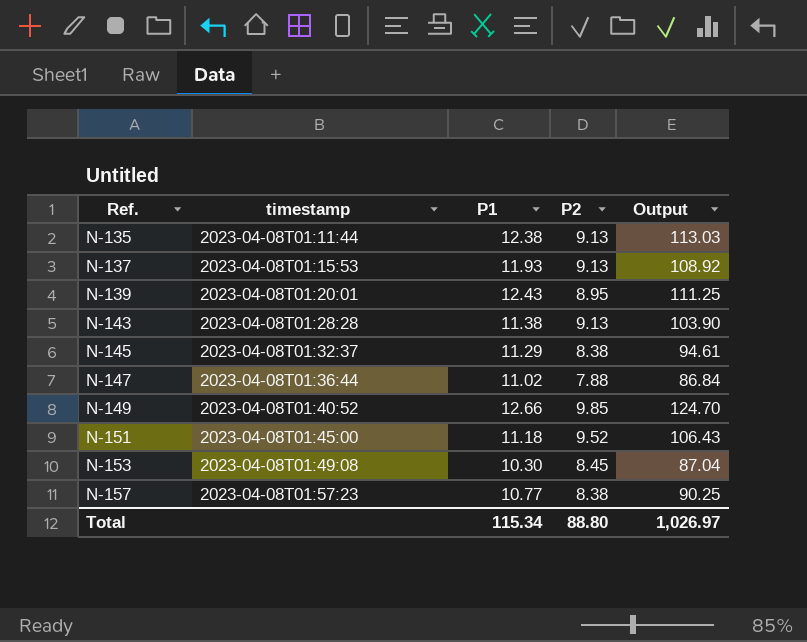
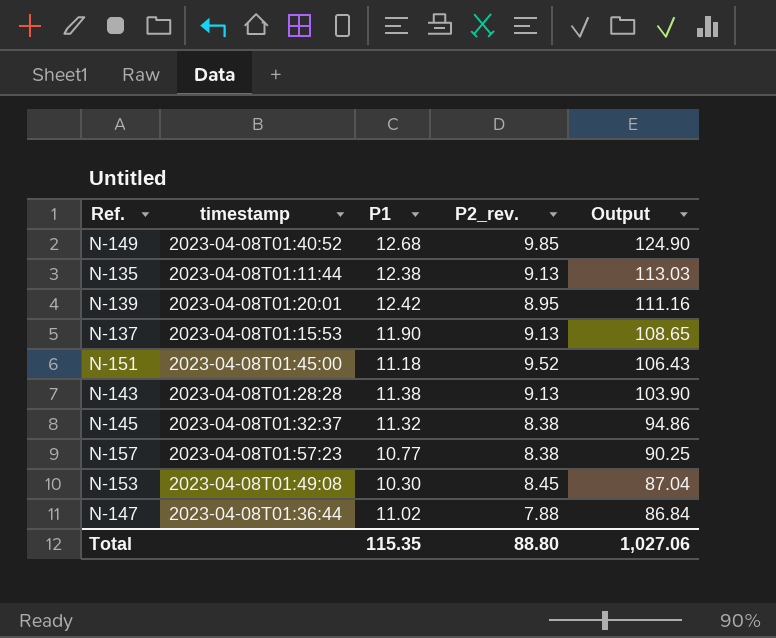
row order: Ref. ascending -> Output descending
column name: P2 -> P2_rev.
N-149 | P1: 12.66 -> 12.68
N-149 | Output: 124.70 -> 124.90
N-139 | P1: 12.43 -> 12.42
N-139 | Output: 111.25 -> 111.16
N-137 | P1: 11.93 -> 11.90
N-137 | Output: 108.92 -> 108.65
N-145 | P1: 11.29 -> 11.32
N-145 | Output: 94.61 -> 94.86
Total | P1: 115.34 -> 115.35
Total | Output: 1,026.97 -> 1,027.06

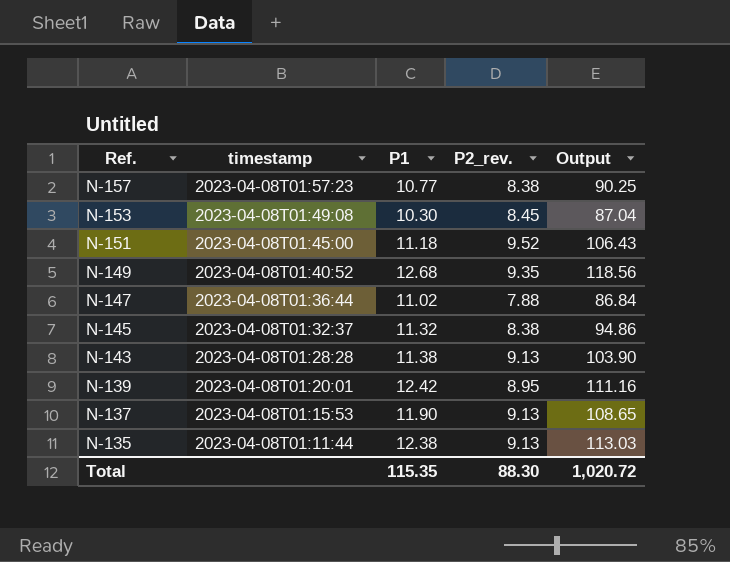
row order: Output descending -> Ref. descending
N-149 | P2_rev.: 9.85 -> 9.35
N-149 | Output: 124.90 -> 118.56
Total | P2_rev.: 88.80 -> 88.30
Total | Output: 1,027.06 -> 1,020.72

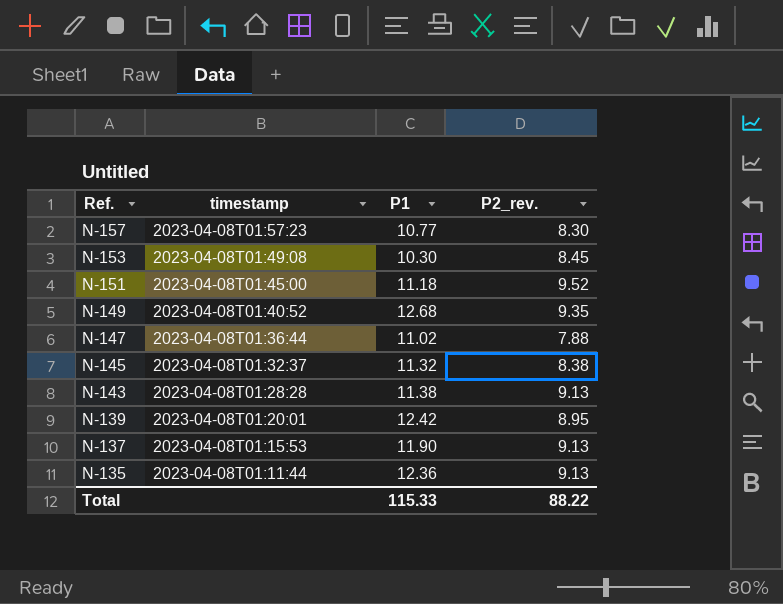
column Output | formula: [P1] * [P2_rev.] -> none
N-157 | P2_rev.: 8.38 -> 8.30
N-135 | P1: 12.38 -> 12.36
Total | P1: 115.35 -> 115.33
Total | P2_rev.: 88.30 -> 88.22

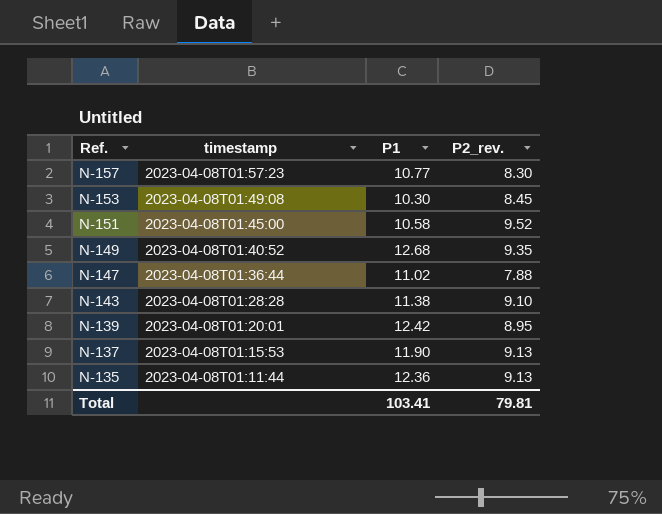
row N-145: 2023-04-08T01:32:37 | 11.32 | 8.38 -> none
N-151 | P1: 11.18 -> 10.58
N-143 | P2_rev.: 9.13 -> 9.10
Total | P1: 115.33 -> 103.41
Total | P2_rev.: 88.22 -> 79.81

